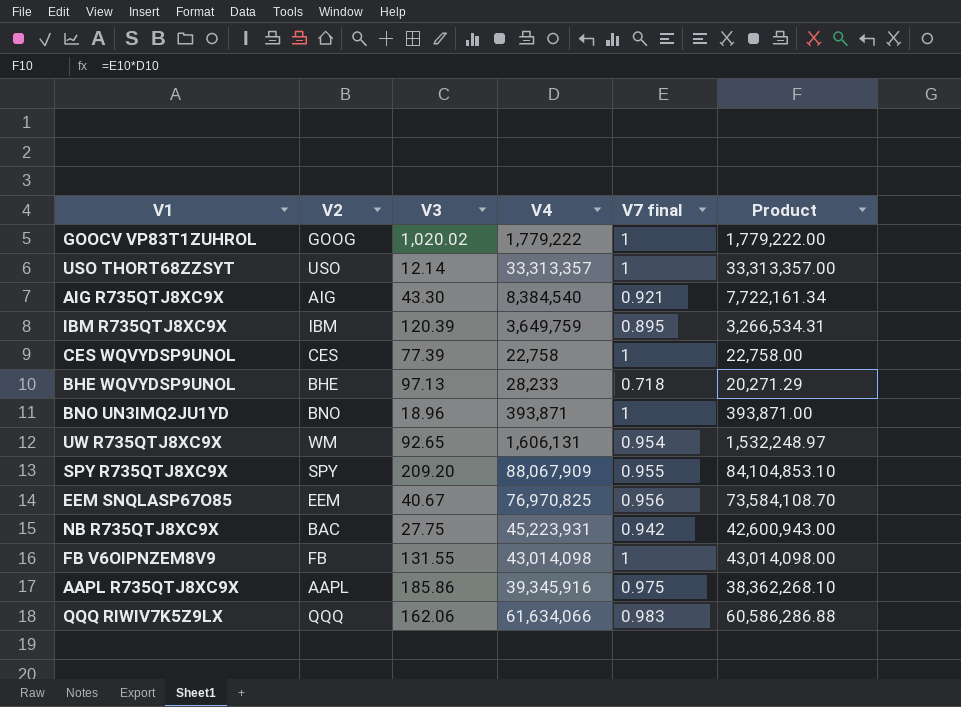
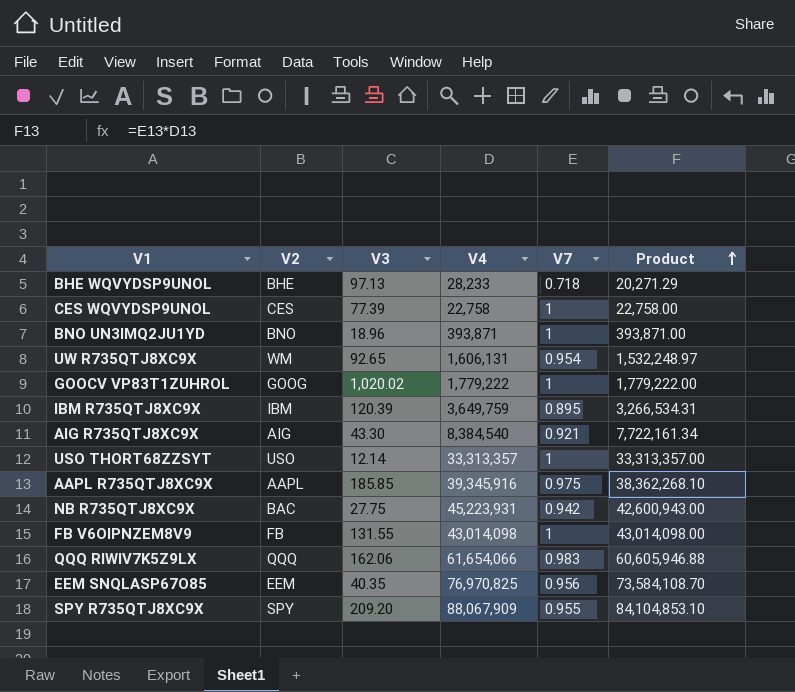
row order: none -> Product ascending
column name: V7 final -> V7
AAPL R735QTJ8XC9X | V3: 185.86 -> 185.85
QQQ RIWIV7K5Z9LX | V4: 61,634,066 -> 61,654,066
QQQ RIWIV7K5Z9LX | Product: 60,586,286.88 -> 60,605,946.88
EEM SNQLASP67O85 | V3: 40.67 -> 40.35

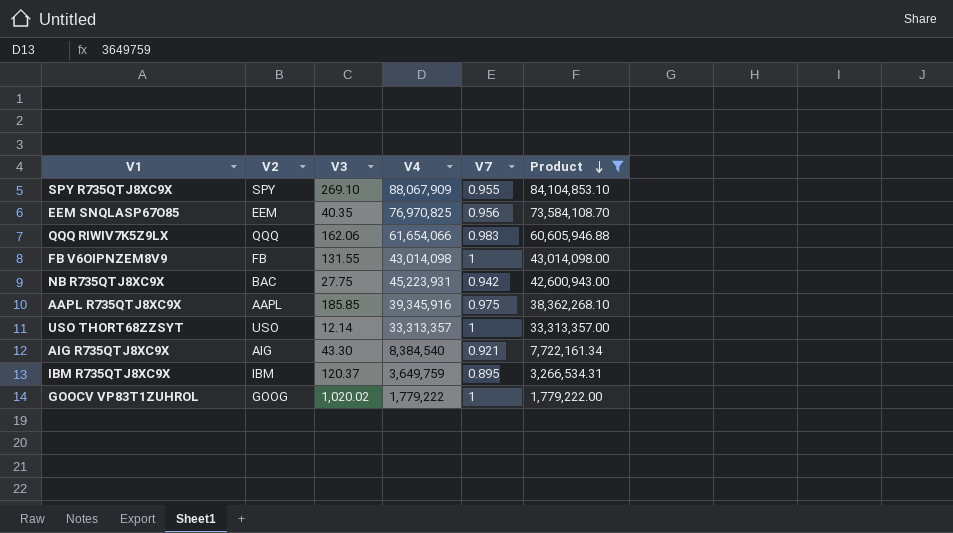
filter: none -> Product >= 1,779,222.00
row order: Product ascending -> Product descending
SPY R735QTJ8XC9X | V3: 209.20 -> 269.10
IBM R735QTJ8XC9X | V3: 120.39 -> 120.37

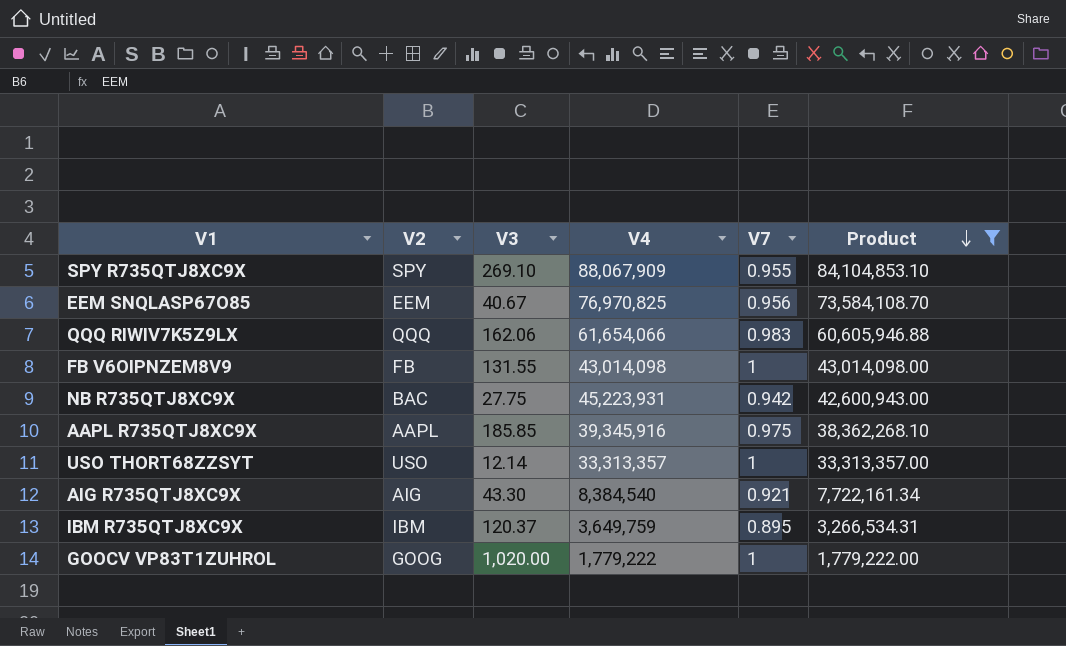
EEM SNQLASP67O85 | V3: 40.35 -> 40.67
GOOCV VP83T1ZUHROL | V3: 1,020.02 -> 1,020.00

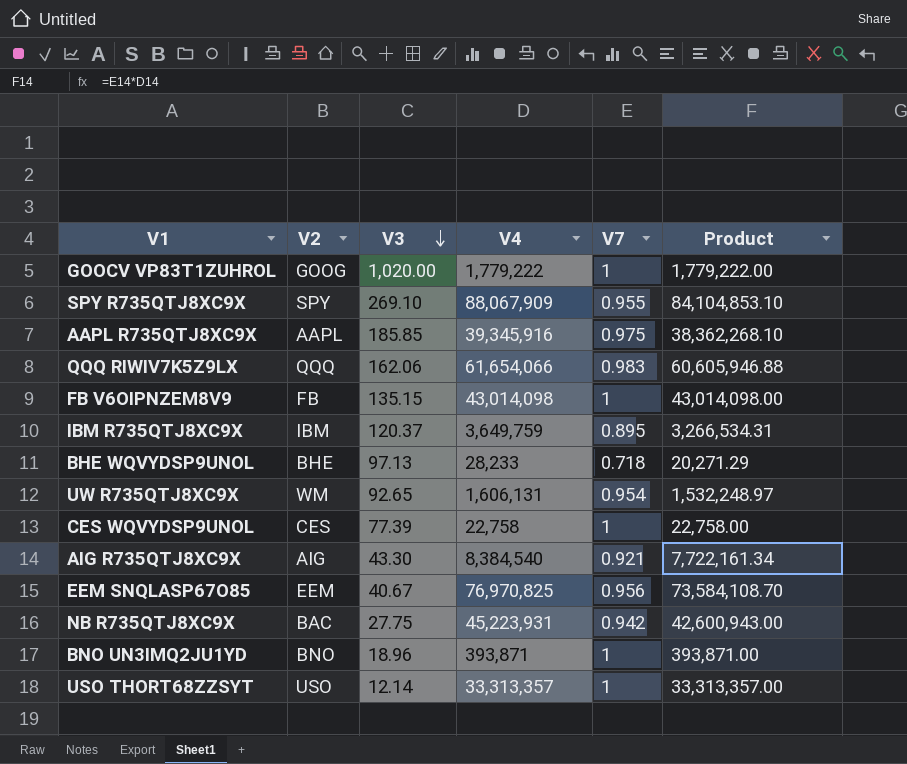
filter: Product >= 1,779,222.00 -> none
row order: Product descending -> V3 descending
FB V6OIPNZEM8V9 | V3: 131.55 -> 135.15

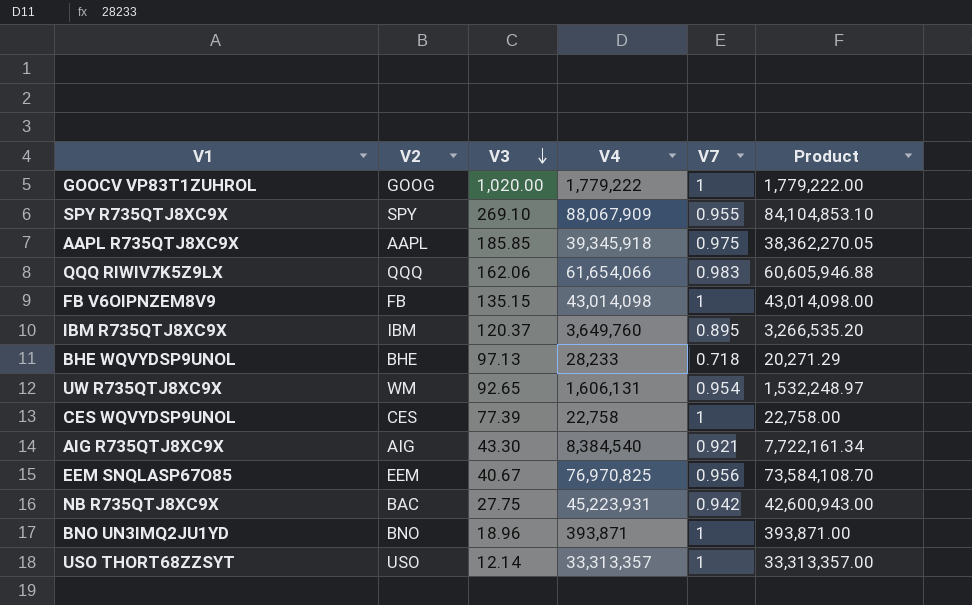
AAPL R735QTJ8XC9X | V4: 39,345,916 -> 39,345,918
AAPL R735QTJ8XC9X | Product: 38,362,268.10 -> 38,362,270.05
IBM R735QTJ8XC9X | V4: 3,649,759 -> 3,649,760
IBM R735QTJ8XC9X | Product: 3,266,534.31 -> 3,266,535.20

